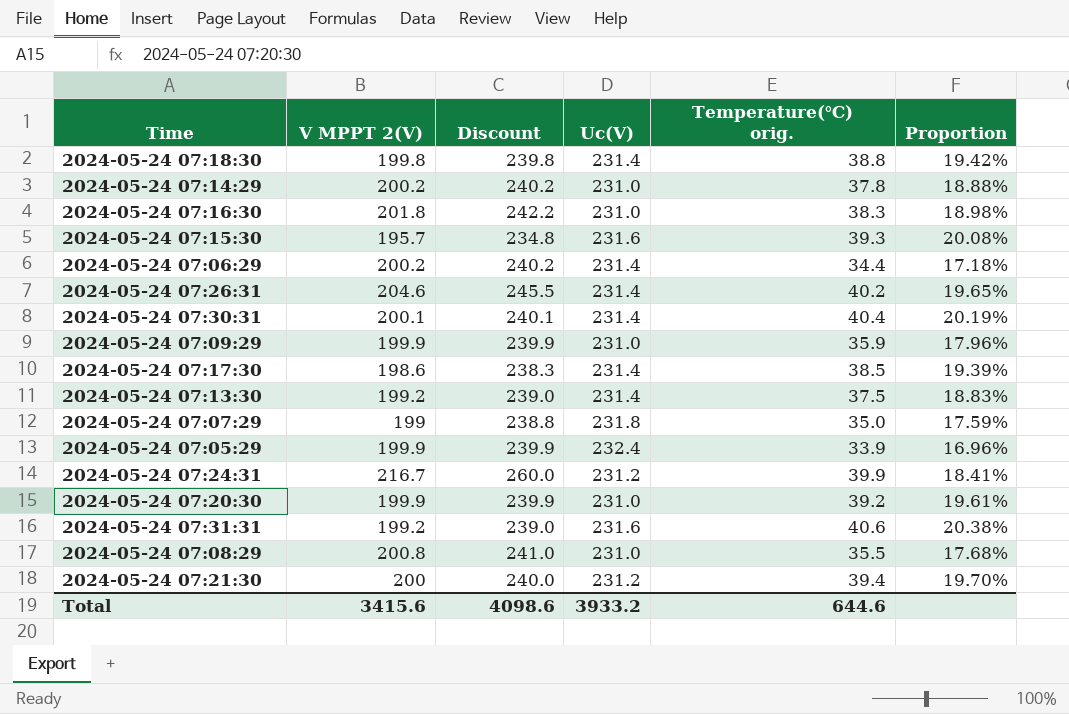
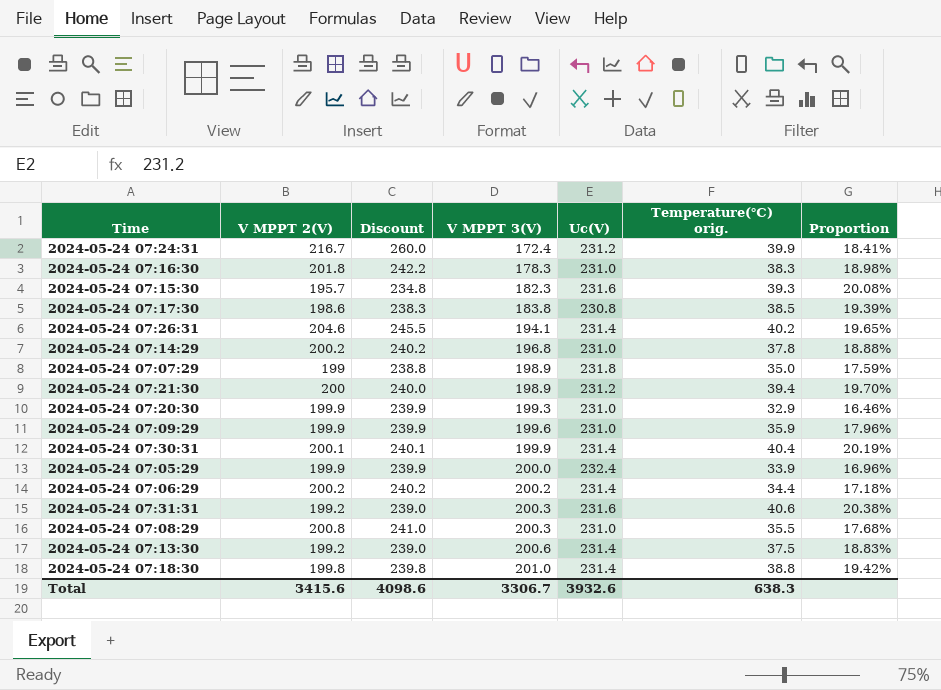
row order: none -> V MPPT 3(V) ascending
column V MPPT 3(V) | position: none -> 4
2024-05-24 07:17:30 | Uc(V): 231.4 -> 230.8
2024-05-24 07:20:30 | Temperature(℃) orig.: 39.2 -> 32.9
2024-05-24 07:20:30 | Proportion: 19.61% -> 16.46%
Total | Uc(V): 3933.2 -> 3932.6
Total | Temperature(℃) orig.: 644.6 -> 638.3

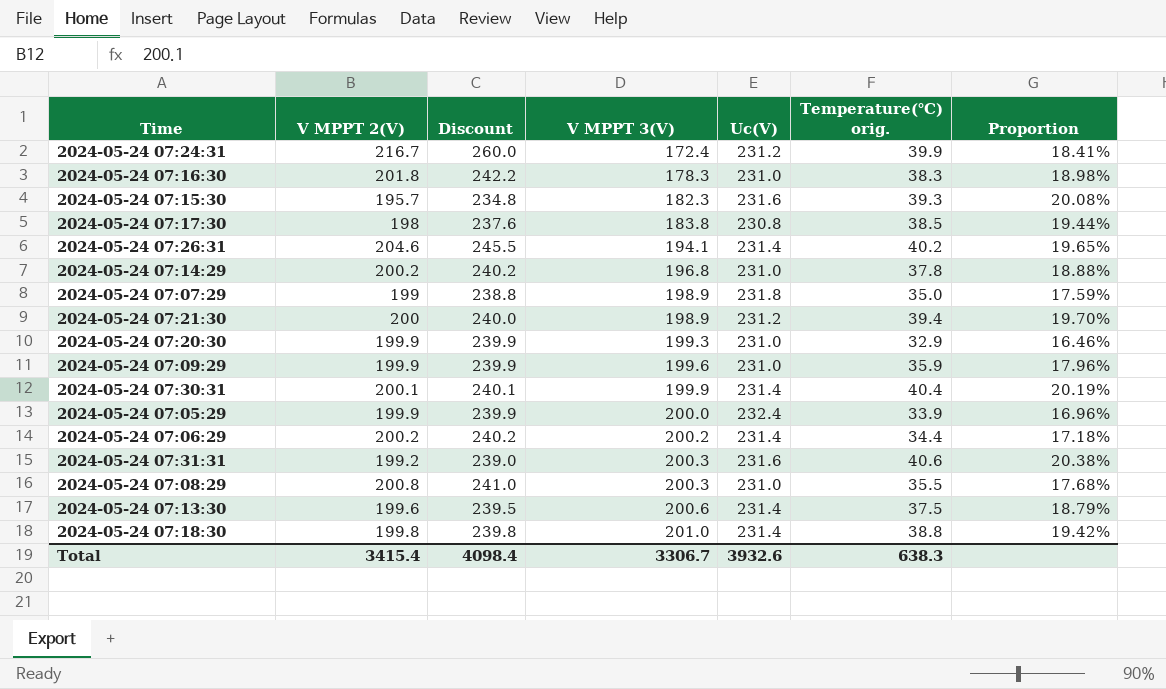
2024-05-24 07:17:30 | V MPPT 2(V): 198.6 -> 198
2024-05-24 07:17:30 | Discount: 238.3 -> 237.6
2024-05-24 07:17:30 | Proportion: 19.39% -> 19.44%
2024-05-24 07:13:30 | V MPPT 2(V): 199.2 -> 199.6
2024-05-24 07:13:30 | Discount: 239.0 -> 239.5
2024-05-24 07:13:30 | Proportion: 18.83% -> 18.79%
Total | V MPPT 2(V): 3415.6 -> 3415.4
Total | Discount: 4098.6 -> 4098.4

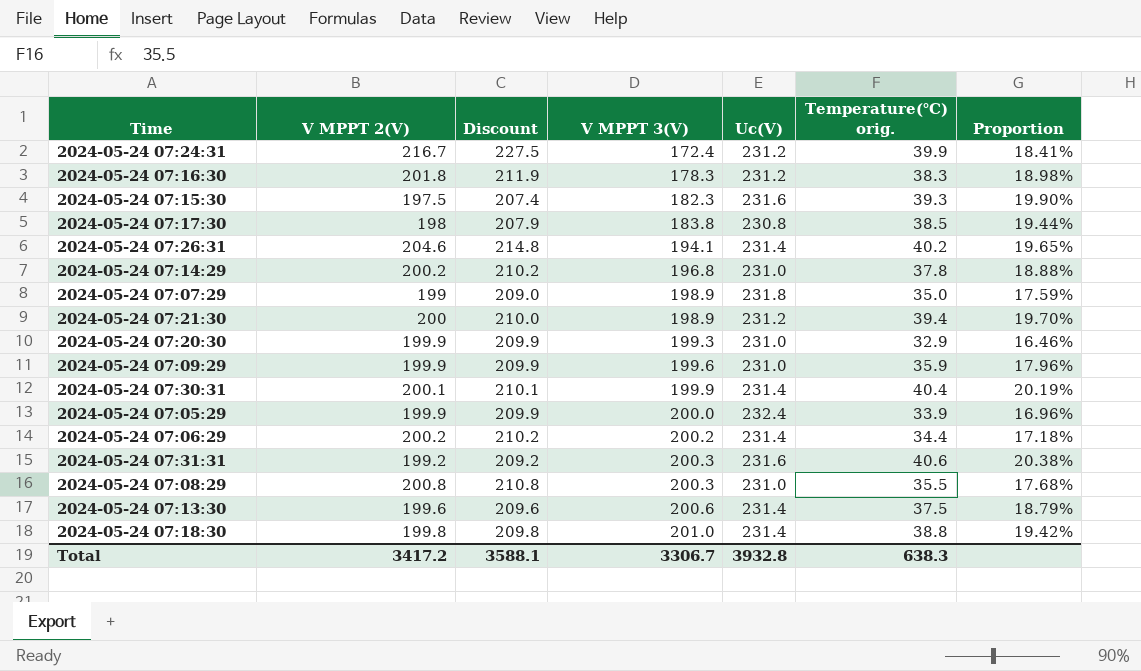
column Discount | formula: [V MPPT 2(V)] * 1.2 -> [V MPPT 2(V)] * 1.05
2024-05-24 07:16:30 | Uc(V): 231.0 -> 231.2
2024-05-24 07:15:30 | V MPPT 2(V): 195.7 -> 197.5
2024-05-24 07:15:30 | Proportion: 20.08% -> 19.90%
Total | V MPPT 2(V): 3415.4 -> 3417.2
Total | Discount: 4098.4 -> 3588.1
Total | Uc(V): 3932.6 -> 3932.8

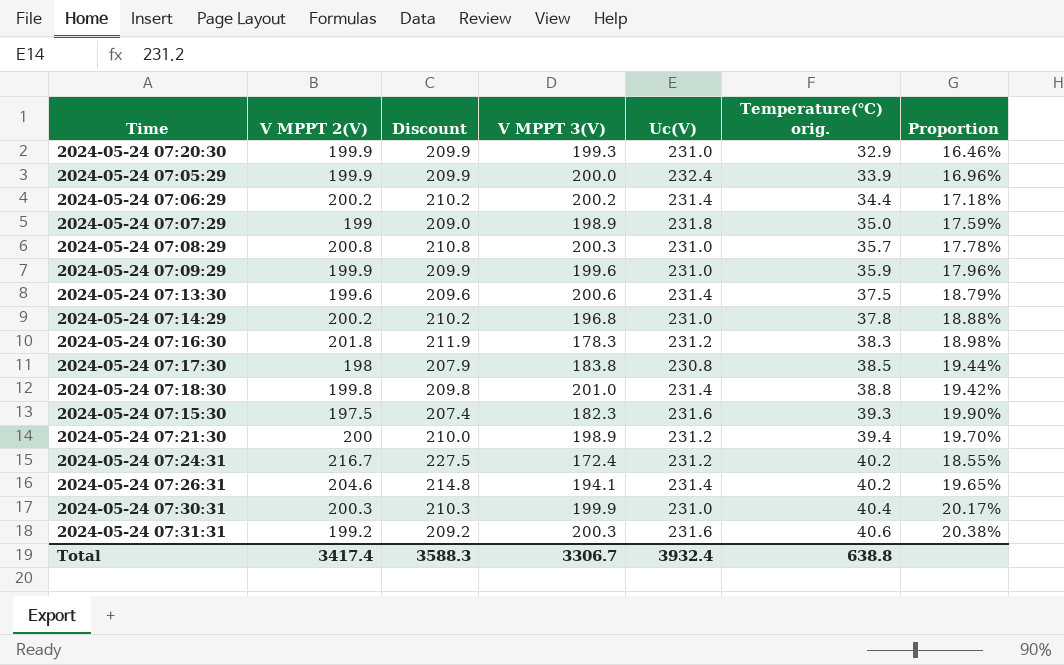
row order: V MPPT 3(V) ascending -> Temperature(℃) orig. ascending
2024-05-24 07:08:29 | Temperature(℃) orig.: 35.5 -> 35.7
2024-05-24 07:08:29 | Proportion: 17.68% -> 17.78%
2024-05-24 07:24:31 | Temperature(℃) orig.: 39.9 -> 40.2
2024-05-24 07:24:31 | Proportion: 18.41% -> 18.55%
2024-05-24 07:30:31 | V MPPT 2(V): 200.1 -> 200.3
2024-05-24 07:30:31 | Discount: 210.1 -> 210.3
2024-05-24 07:30:31 | Uc(V): 231.4 -> 231.0
2024-05-24 07:30:31 | Proportion: 20.19% -> 20.17%
Total | V MPPT 2(V): 3417.2 -> 3417.4
Total | Discount: 3588.1 -> 3588.3
Total | Uc(V): 3932.8 -> 3932.4
Total | Temperature(℃) orig.: 638.3 -> 638.8

